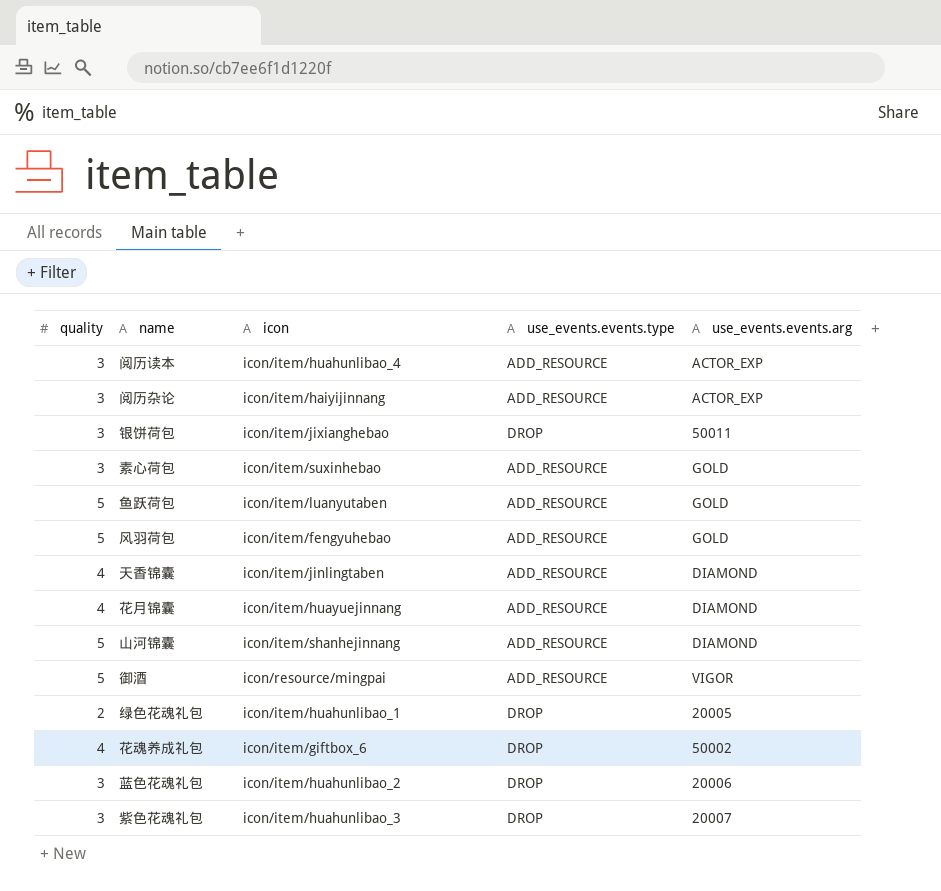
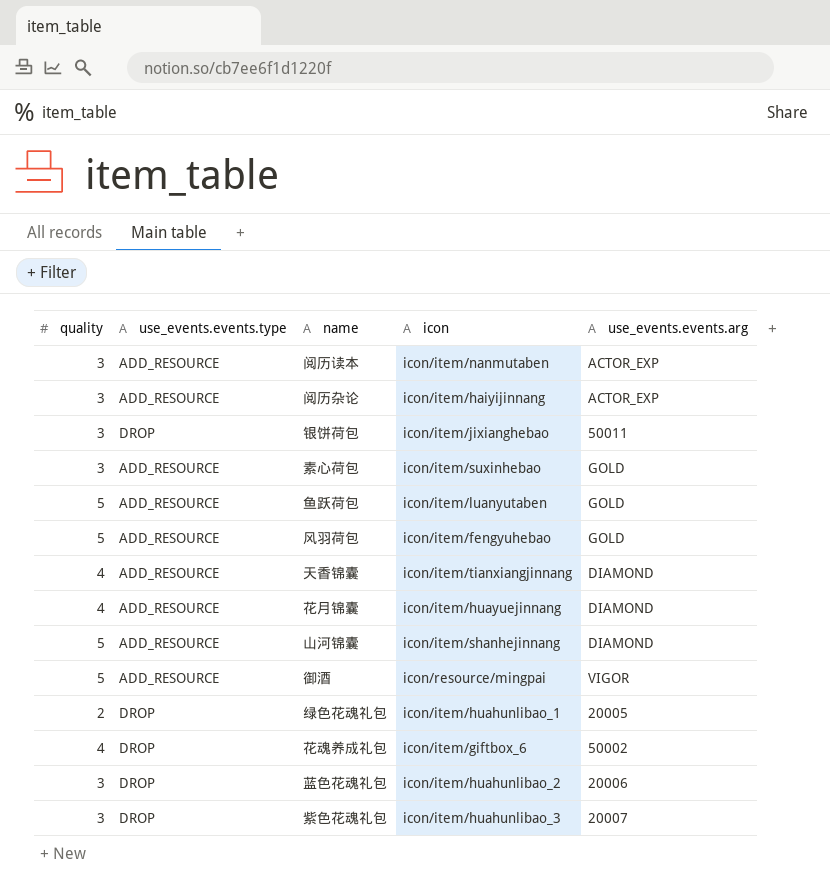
column use_events.events.type | position: 4 -> 2
阅历读本 | icon: icon/item/huahunlibao_4 -> icon/item/nanmutaben
天香锦囊 | icon: icon/item/jinlingtaben -> icon/item/tianxiangjinnang

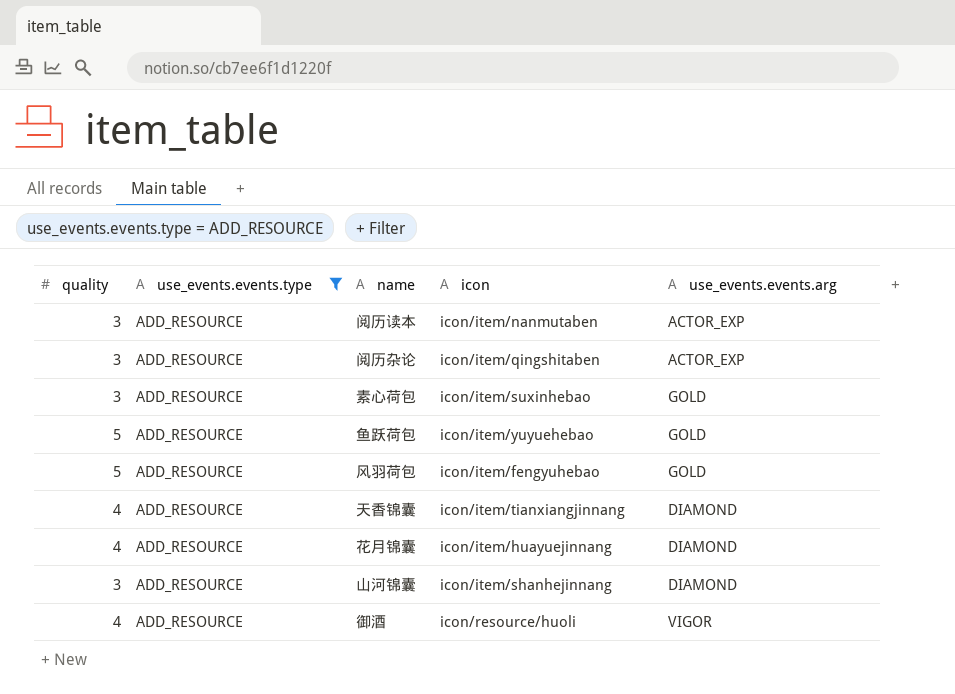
filter: none -> use_events.events.type = ADD_RESOURCE
阅历杂论 | icon: icon/item/haiyijinnang -> icon/item/qingshitaben
鱼跃荷包 | icon: icon/item/luanyutaben -> icon/item/yuyuehebao
山河锦囊 | quality: 5 -> 3
御酒 | quality: 5 -> 4
御酒 | icon: icon/resource/mingpai -> icon/resource/huoli

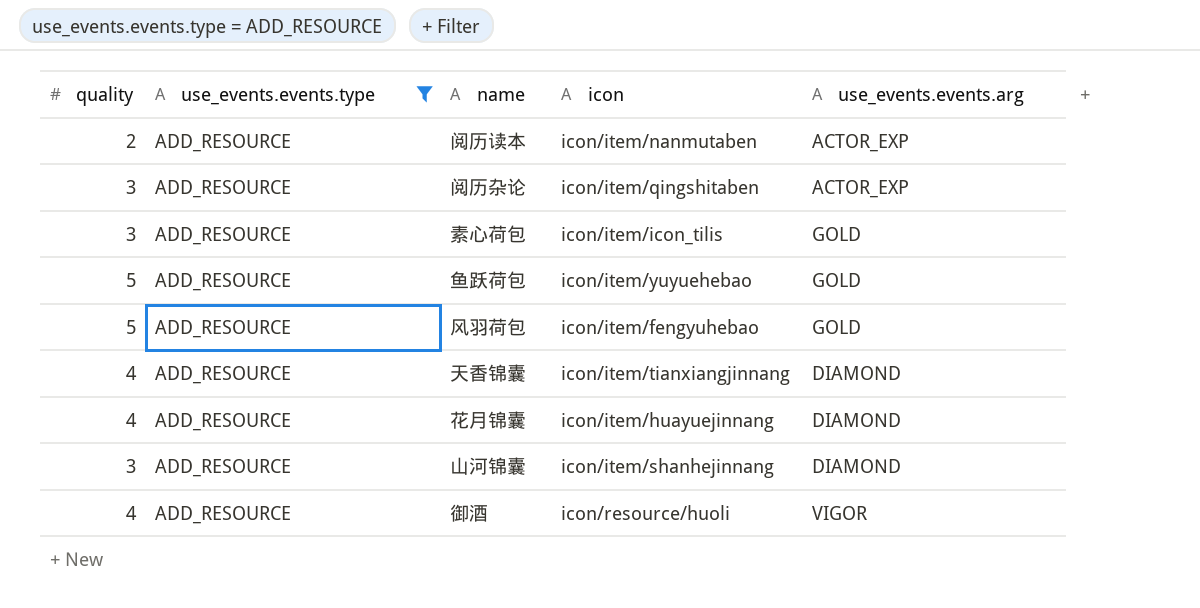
阅历读本 | quality: 3 -> 2
素心荷包 | icon: icon/item/suxinhebao -> icon/item/icon_tilis

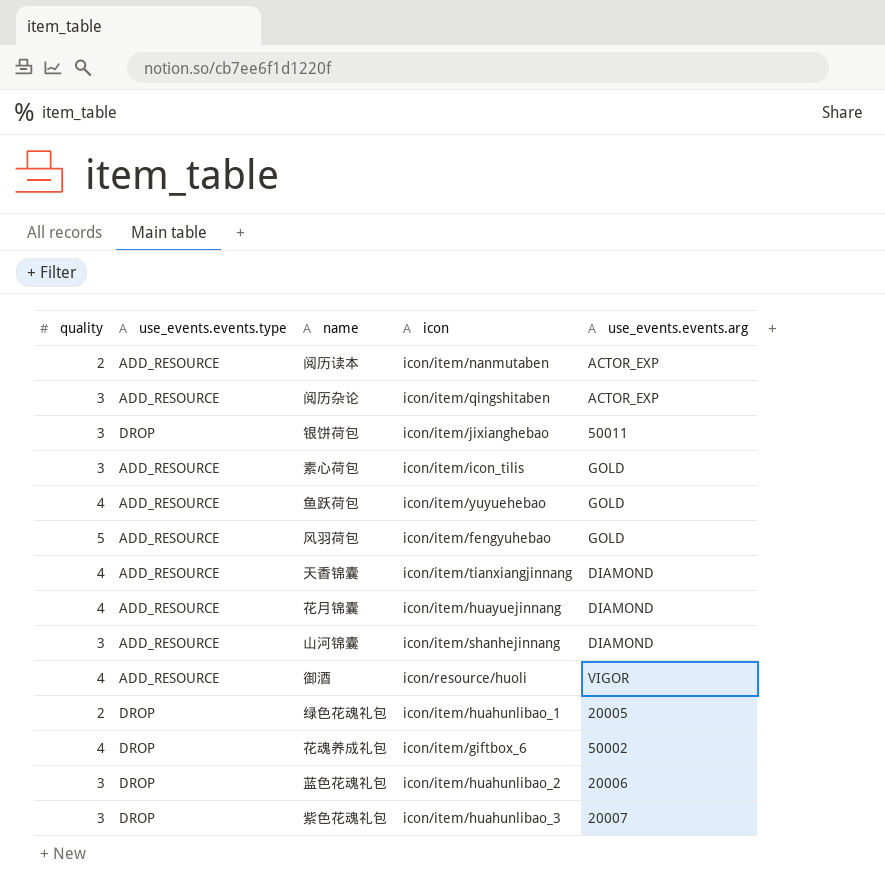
filter: use_events.events.type = ADD_RESOURCE -> none
鱼跃荷包 | quality: 5 -> 4

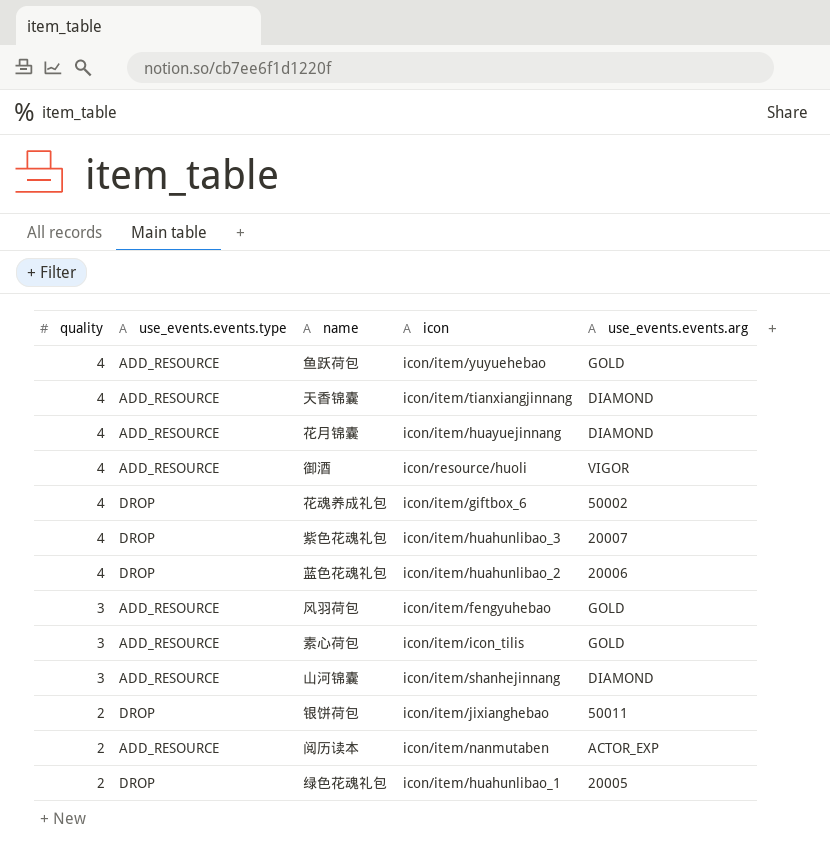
row order: none -> quality descending
row 阅历杂论: 3 | ADD_RESOURCE | icon/item/qingshitaben | ACTOR_EXP -> none
紫色花魂礼包 | quality: 3 -> 4
蓝色花魂礼包 | quality: 3 -> 4
风羽荷包 | quality: 5 -> 3
银饼荷包 | quality: 3 -> 2

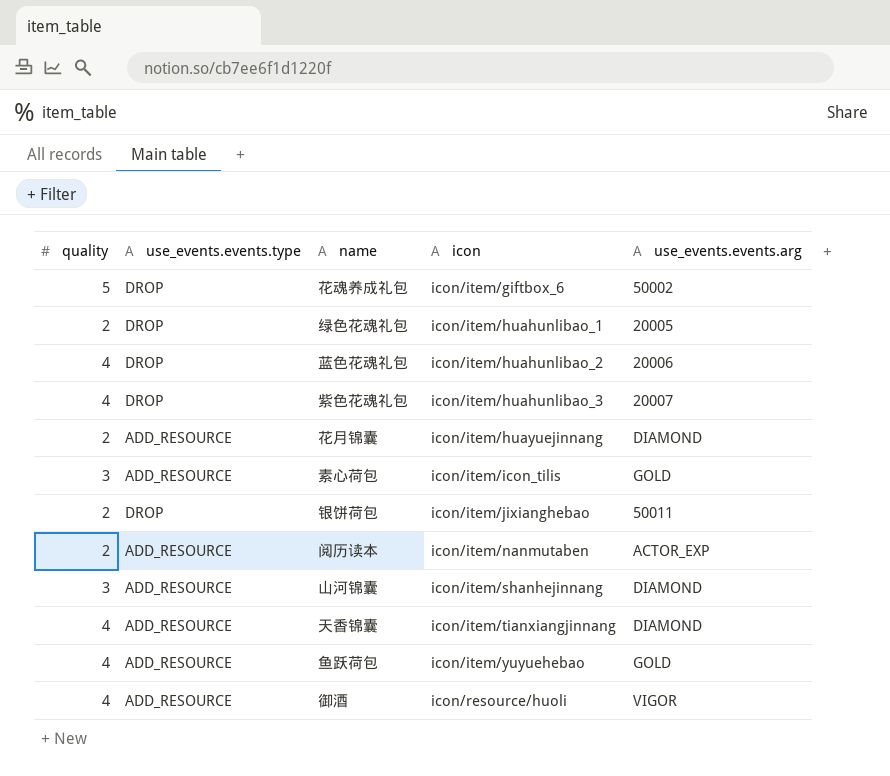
row order: quality descending -> icon ascending
row 风羽荷包: 3 | ADD_RESOURCE | icon/item/fengyuhebao | GOLD -> none
花魂养成礼包 | quality: 4 -> 5
花月锦囊 | quality: 4 -> 2

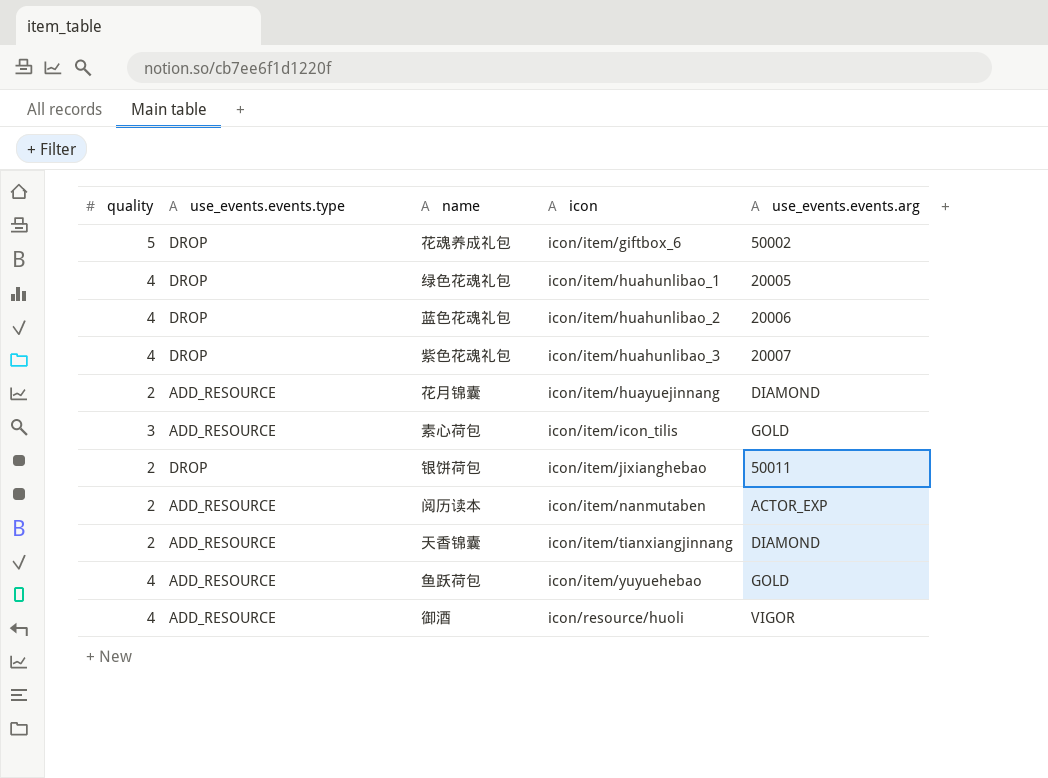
row 山河锦囊: 3 | ADD_RESOURCE | icon/item/shanhejinnang | DIAMOND -> none
绿色花魂礼包 | quality: 2 -> 4
天香锦囊 | quality: 4 -> 2

